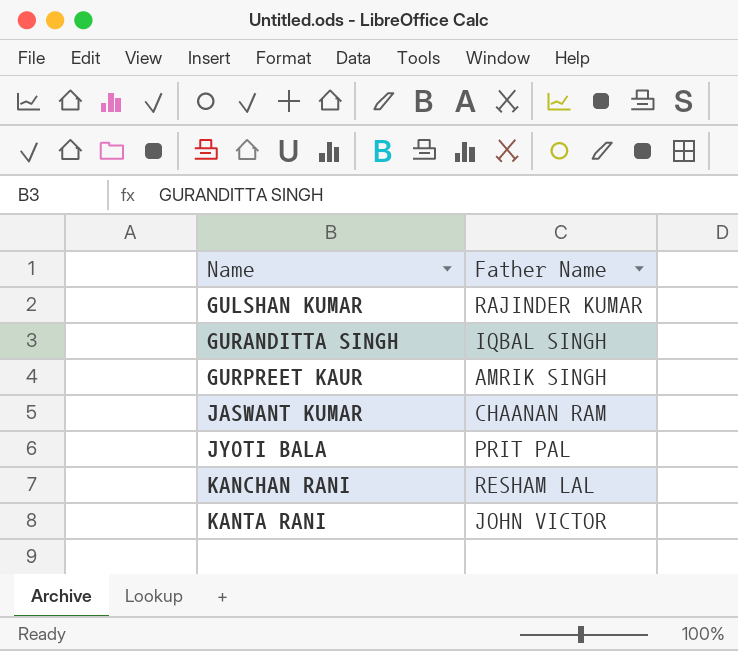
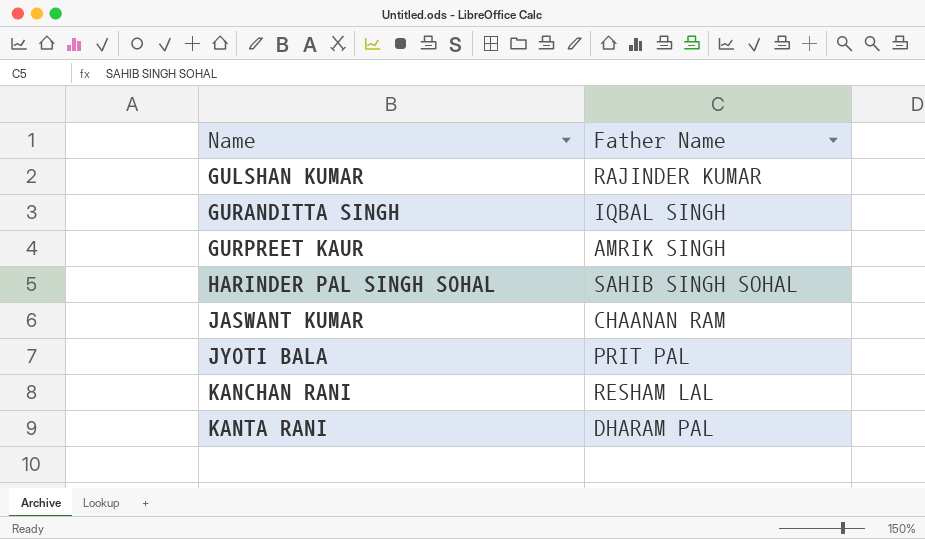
row HARINDER PAL SINGH SOHAL: none -> SAHIB SINGH SOHAL
KANTA RANI | Father Name: JOHN VICTOR -> DHARAM PAL

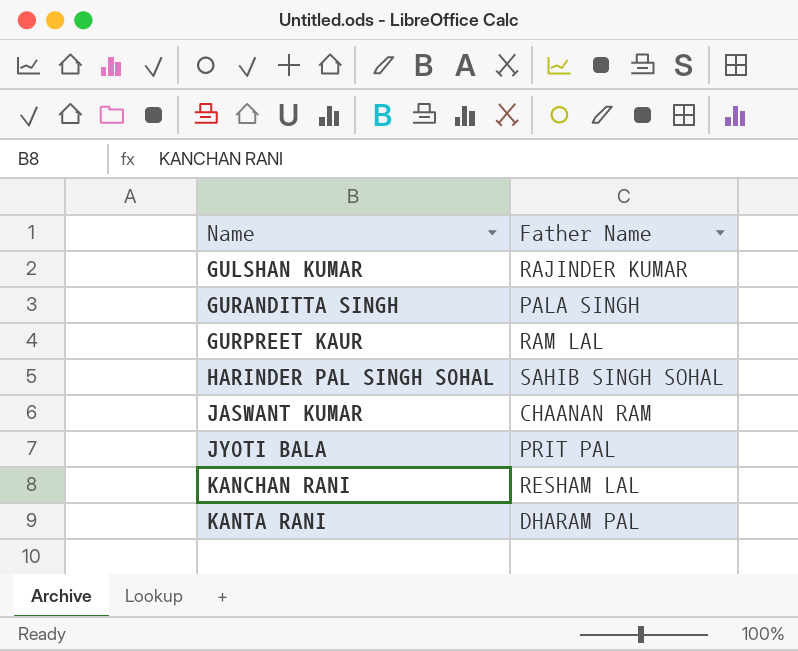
GURANDITTA SINGH | Father Name: IQBAL SINGH -> PALA SINGH
GURPREET KAUR | Father Name: AMRIK SINGH -> RAM LAL

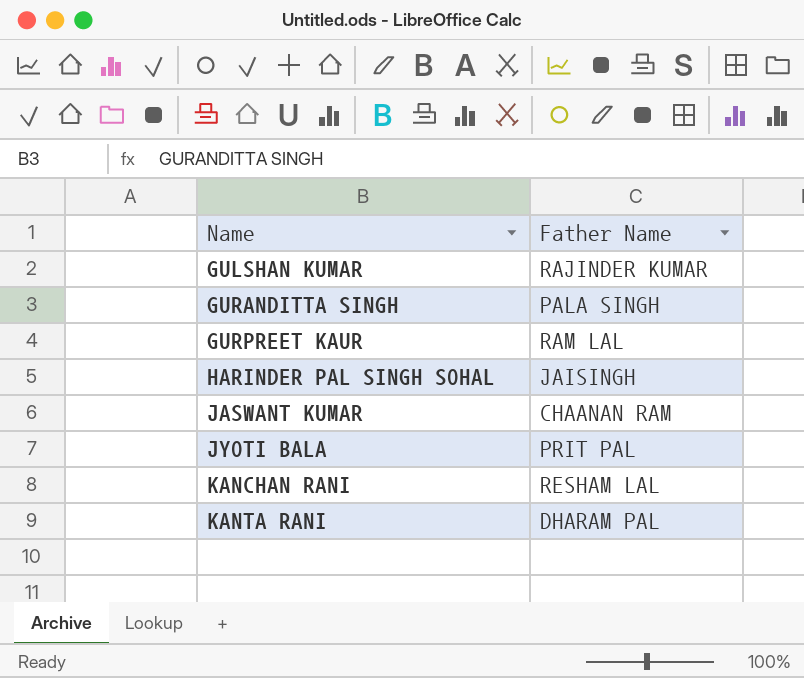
HARINDER PAL SINGH SOHAL | Father Name: SAHIB SINGH SOHAL -> JAISINGH

